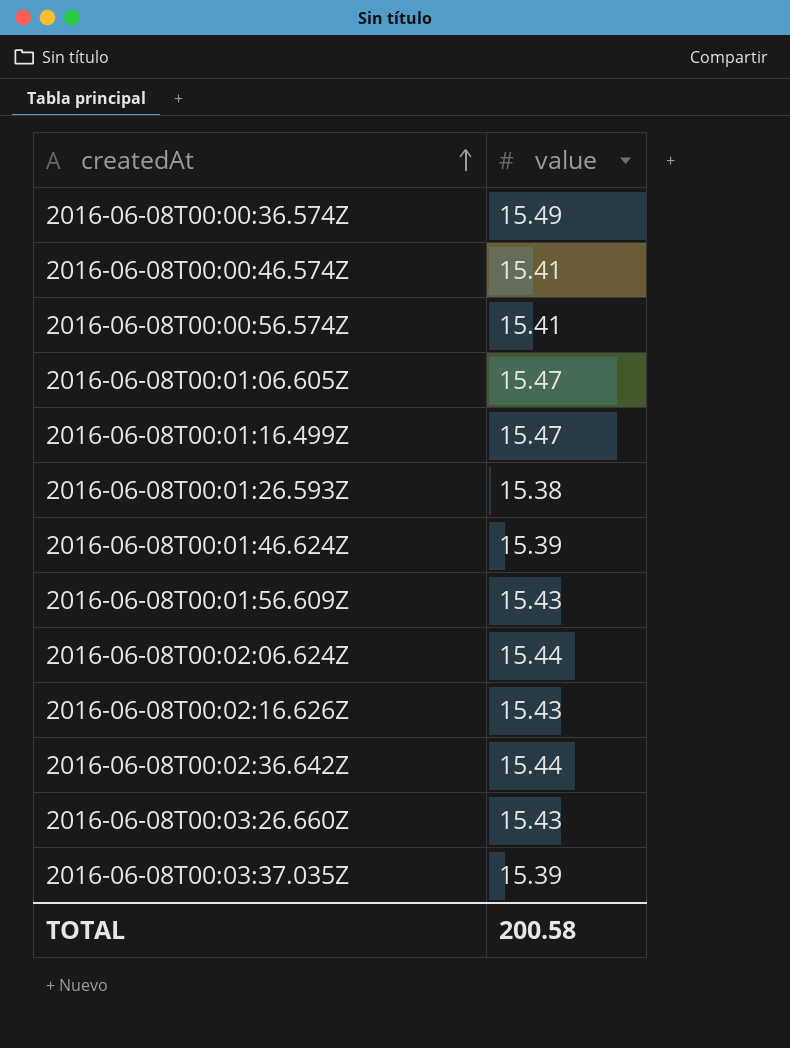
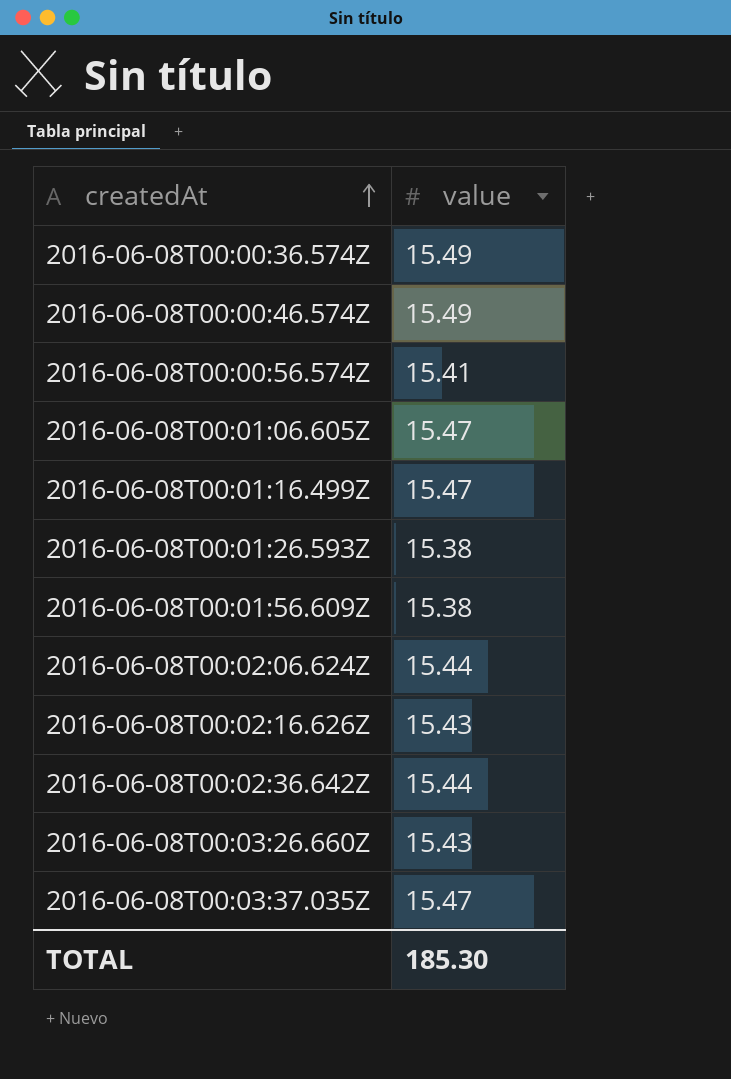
row 2016-06-08T00:01:46.624Z: 15.39 -> none
2016-06-08T00:00:46.574Z | value: 15.41 -> 15.49
2016-06-08T00:01:56.609Z | value: 15.43 -> 15.38
2016-06-08T00:03:37.035Z | value: 15.39 -> 15.47
TOTAL | value: 200.58 -> 185.30

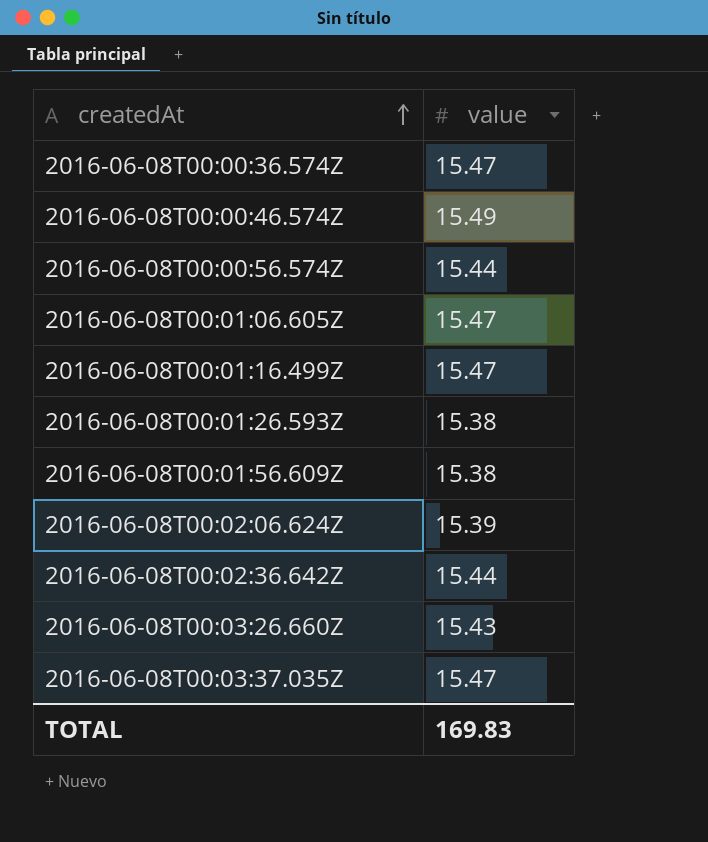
row 2016-06-08T00:02:16.626Z: 15.43 -> none
2016-06-08T00:00:36.574Z | value: 15.49 -> 15.47
2016-06-08T00:00:56.574Z | value: 15.41 -> 15.44
2016-06-08T00:02:06.624Z | value: 15.44 -> 15.39
TOTAL | value: 185.30 -> 169.83

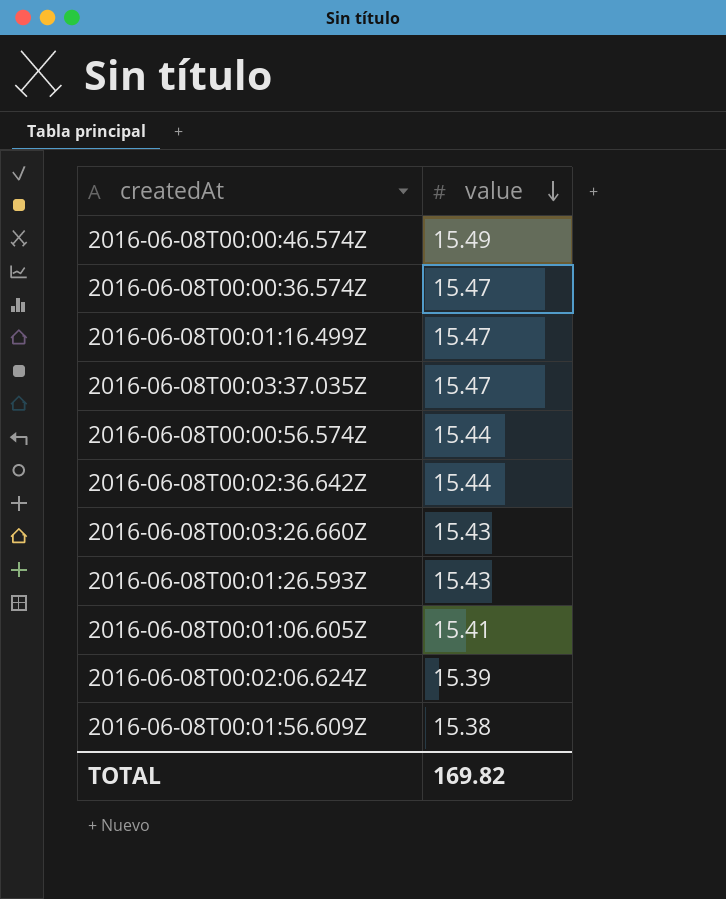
row order: createdAt ascending -> value descending
2016-06-08T00:01:26.593Z | value: 15.38 -> 15.43
2016-06-08T00:01:06.605Z | value: 15.47 -> 15.41
TOTAL | value: 169.83 -> 169.82

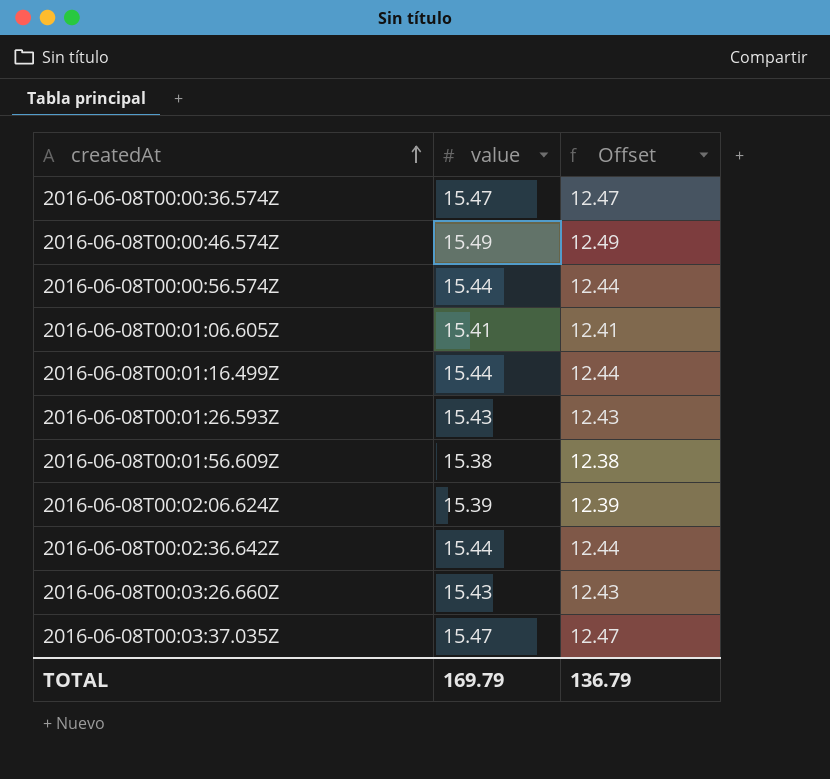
row order: value descending -> createdAt ascending
column Offset | formula: none -> [value] - 3
2016-06-08T00:01:16.499Z | value: 15.47 -> 15.44
TOTAL | value: 169.82 -> 169.79

